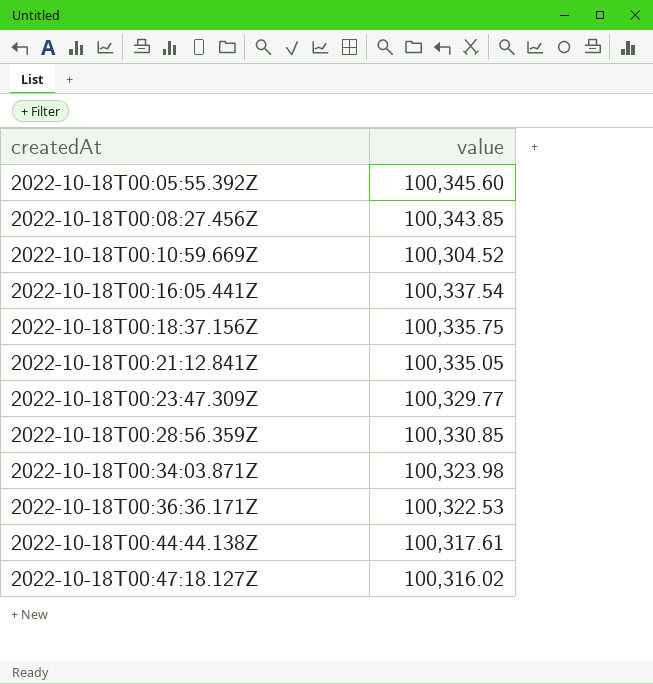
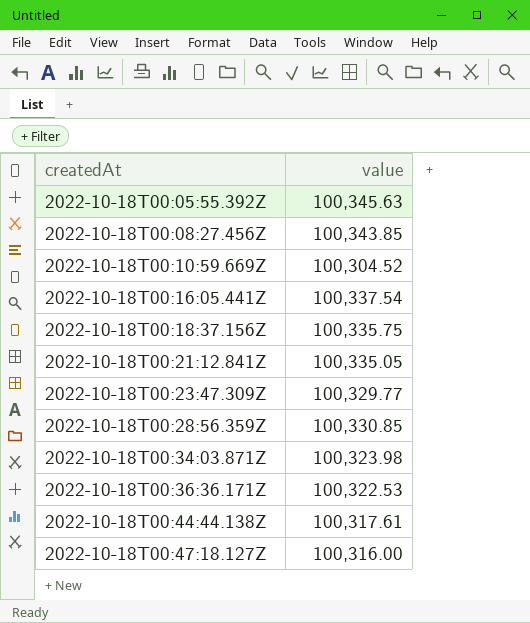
2022-10-18T00:05:55.392Z | value: 100,345.60 -> 100,345.63
2022-10-18T00:47:18.127Z | value: 100,316.02 -> 100,316.00

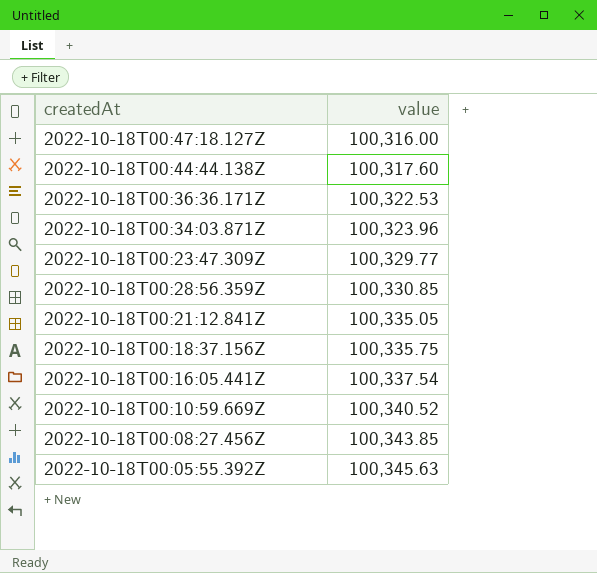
row order: createdAt ascending -> value ascending
2022-10-18T00:44:44.138Z | value: 100,317.61 -> 100,317.60
2022-10-18T00:34:03.871Z | value: 100,323.98 -> 100,323.96
2022-10-18T00:10:59.669Z | value: 100,304.52 -> 100,340.52

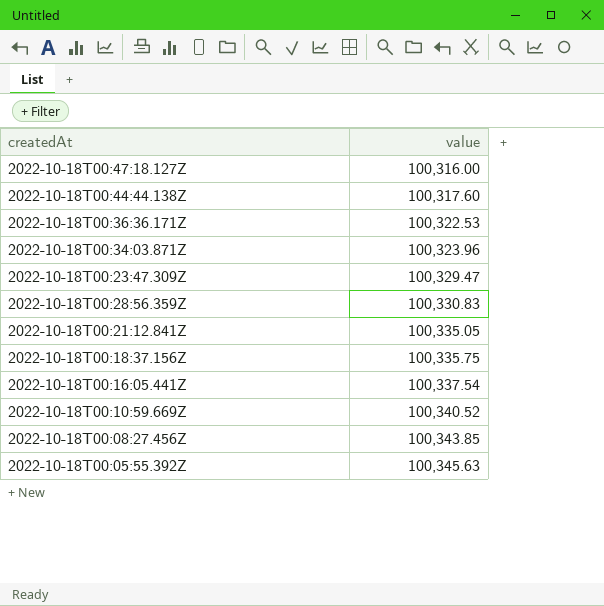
2022-10-18T00:23:47.309Z | value: 100,329.77 -> 100,329.47
2022-10-18T00:28:56.359Z | value: 100,330.85 -> 100,330.83

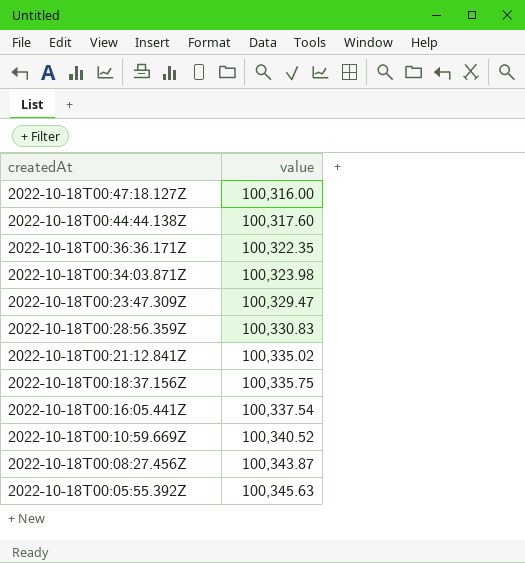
2022-10-18T00:36:36.171Z | value: 100,322.53 -> 100,322.35
2022-10-18T00:34:03.871Z | value: 100,323.96 -> 100,323.98
2022-10-18T00:21:12.841Z | value: 100,335.05 -> 100,335.02
2022-10-18T00:08:27.456Z | value: 100,343.85 -> 100,343.87

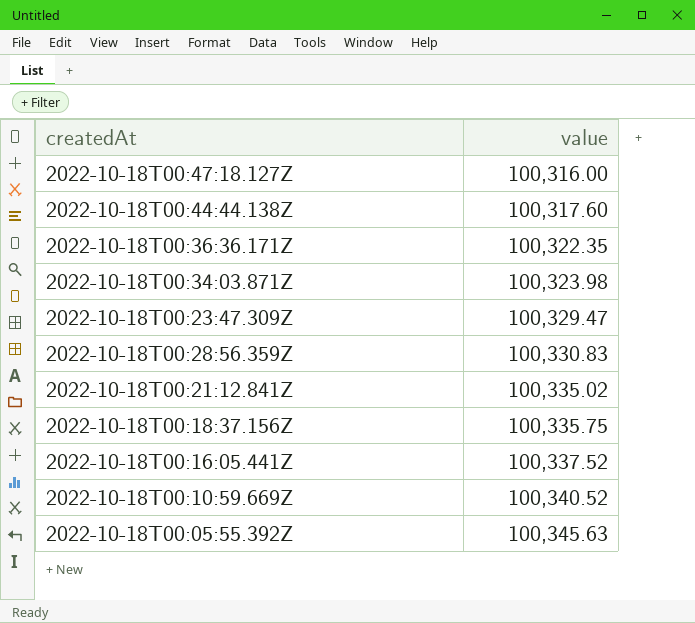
row 2022-10-18T00:08:27.456Z: 100,343.87 -> none
2022-10-18T00:16:05.441Z | value: 100,337.54 -> 100,337.52

